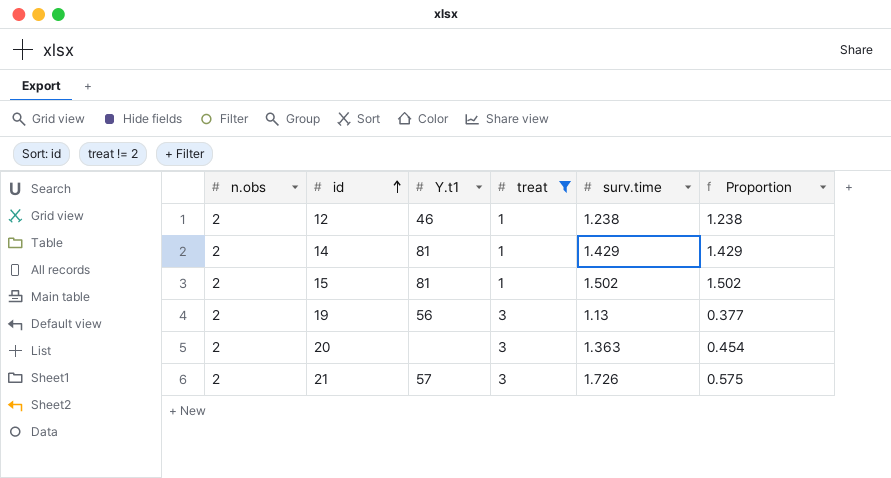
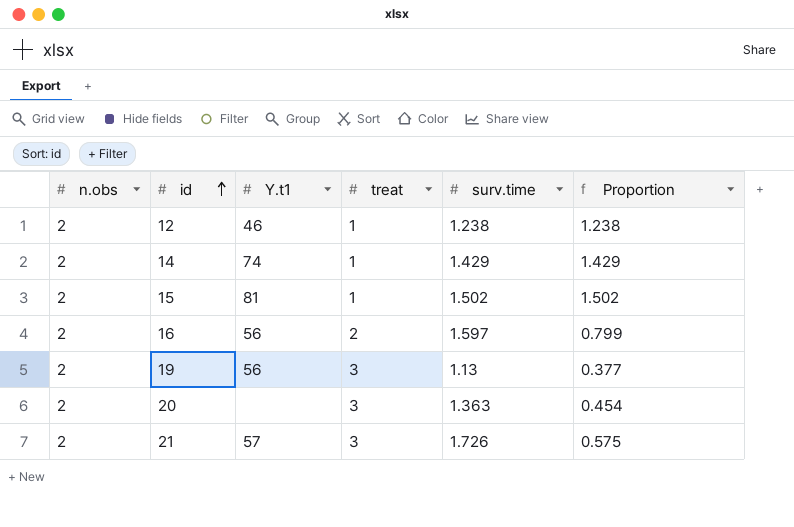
filter: treat != 2 -> none
14 | Y.t1: 81 -> 74

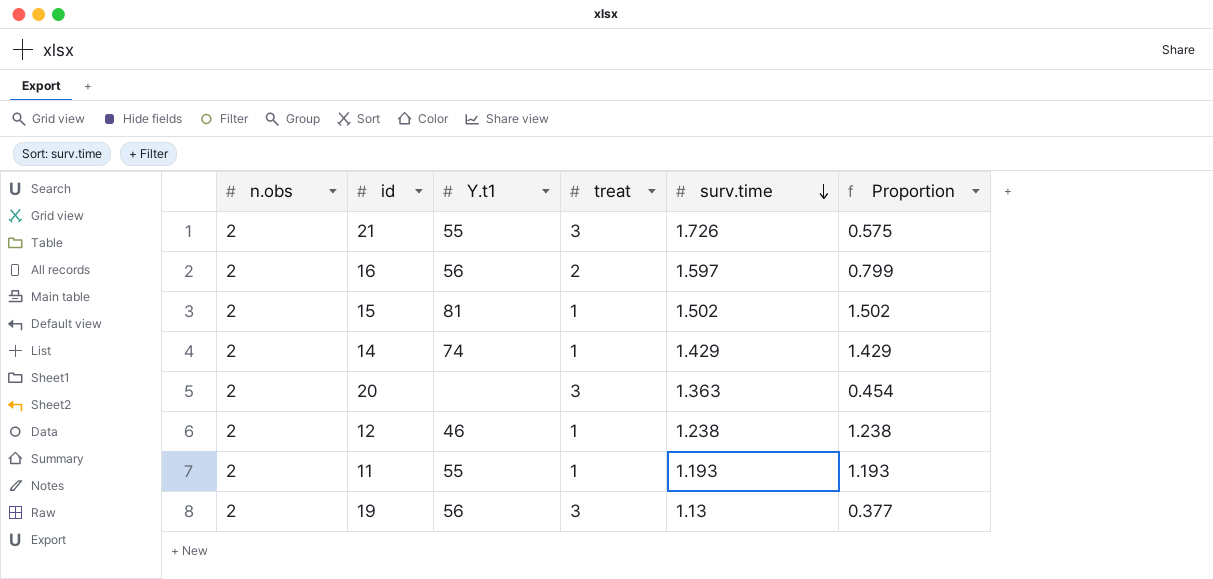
row order: id ascending -> surv.time descending
21 | Y.t1: 57 -> 55
row 11: none -> 2 | 55 | 1 | 1.193 | 1.193

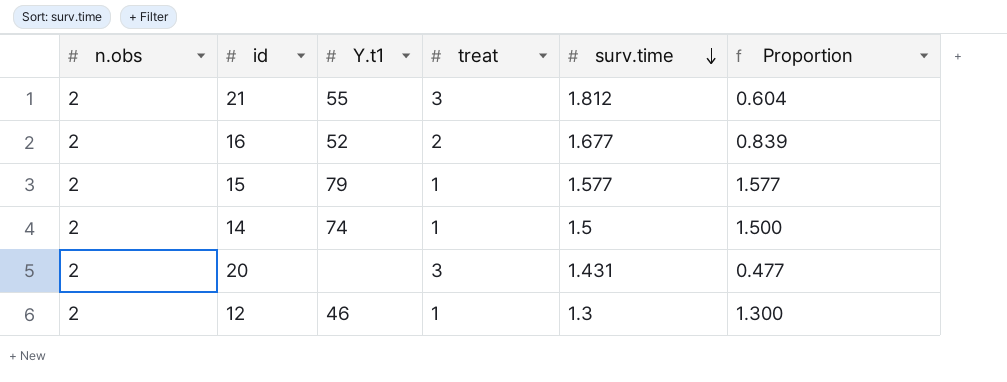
row 11: 2 | 55 | 1 | 1.193 | 1.193 -> none
row 19: 2 | 56 | 3 | 1.13 | 0.377 -> none
21 | surv.time: 1.726 -> 1.812
21 | Proportion: 0.575 -> 0.604
16 | Y.t1: 56 -> 52
16 | surv.time: 1.597 -> 1.677
16 | Proportion: 0.799 -> 0.839
15 | Y.t1: 81 -> 79
15 | surv.time: 1.502 -> 1.577
15 | Proportion: 1.502 -> 1.577
14 | surv.time: 1.429 -> 1.5
14 | Proportion: 1.429 -> 1.500
20 | surv.time: 1.363 -> 1.431
20 | Proportion: 0.454 -> 0.477
12 | surv.time: 1.238 -> 1.3
12 | Proportion: 1.238 -> 1.300

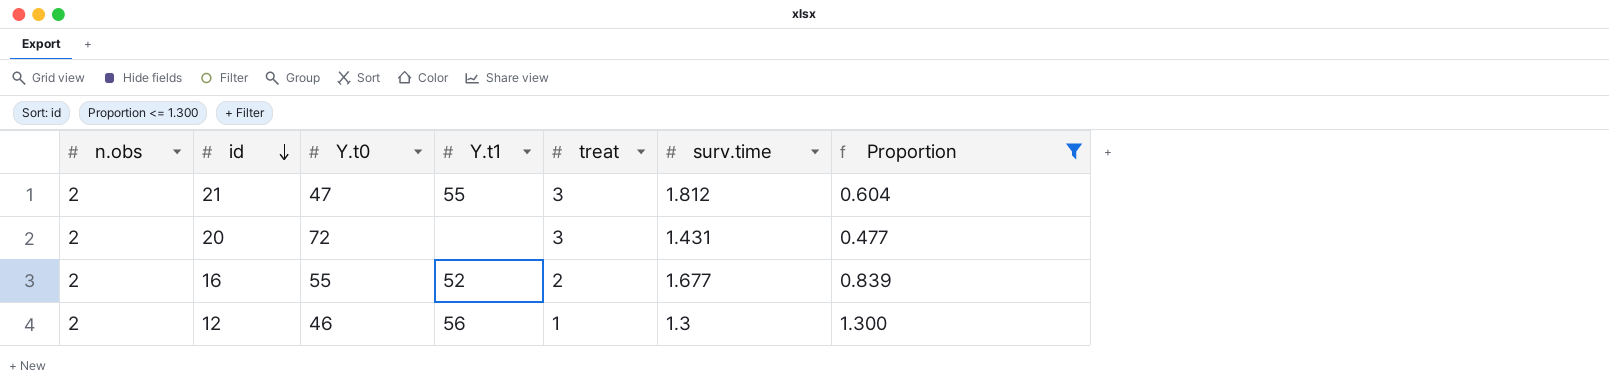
filter: none -> Proportion <= 1.300
row order: surv.time descending -> id descending
column Y.t0 | position: none -> 3
12 | Y.t1: 46 -> 56

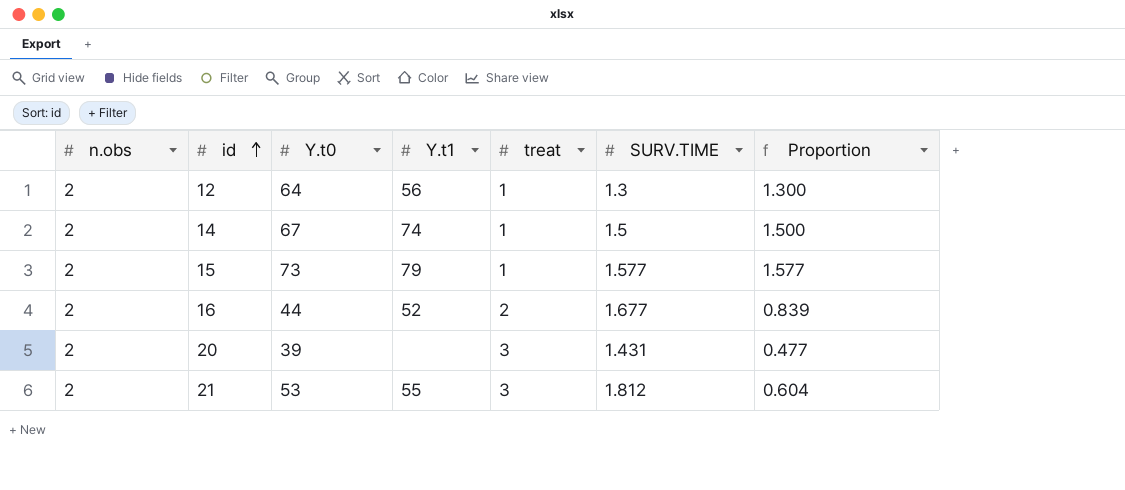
filter: Proportion <= 1.300 -> none
row order: id descending -> id ascending
column name: surv.time -> SURV.TIME
12 | Y.t0: 46 -> 64
16 | Y.t0: 55 -> 44
20 | Y.t0: 72 -> 39
21 | Y.t0: 47 -> 53

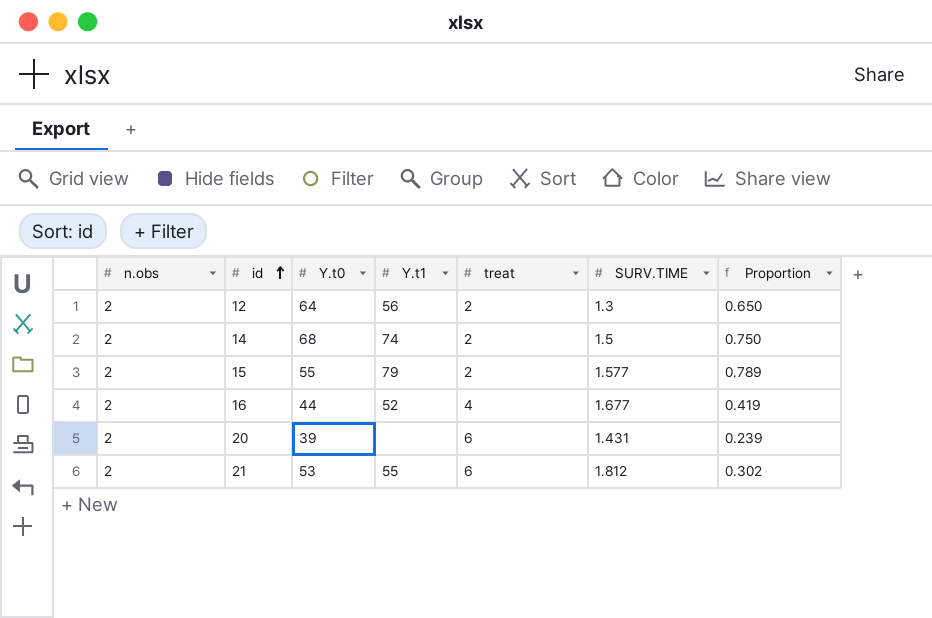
12 | treat: 1 -> 2
12 | Proportion: 1.300 -> 0.650
14 | Y.t0: 67 -> 68
14 | treat: 1 -> 2
14 | Proportion: 1.500 -> 0.750
15 | Y.t0: 73 -> 55
15 | treat: 1 -> 2
15 | Proportion: 1.577 -> 0.789
16 | treat: 2 -> 4
16 | Proportion: 0.839 -> 0.419
20 | treat: 3 -> 6
20 | Proportion: 0.477 -> 0.239
21 | treat: 3 -> 6
21 | Proportion: 0.604 -> 0.302

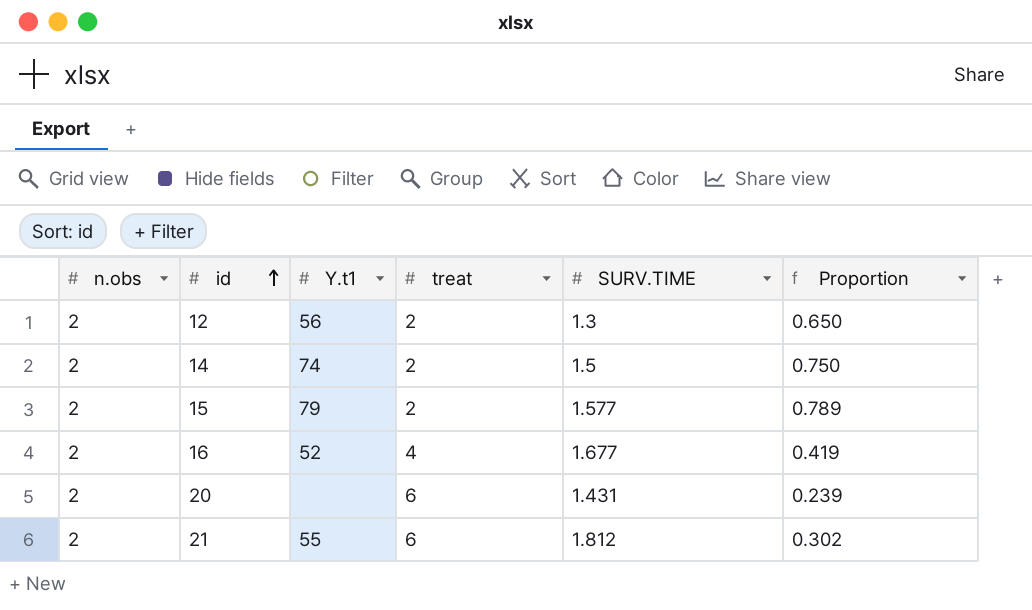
column Y.t0 | position: 3 -> none

